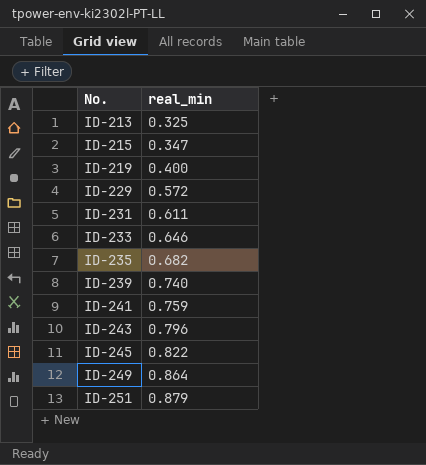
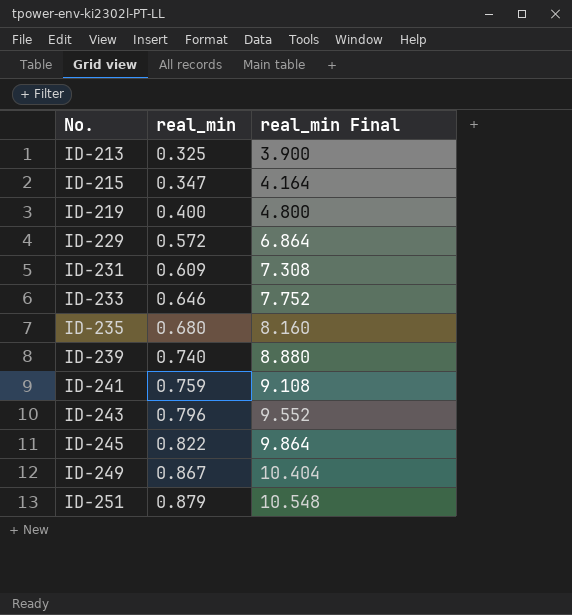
column real_min Final | formula: none -> [real_min] * 12
ID-231 | real_min: 0.611 -> 0.609
ID-235 | real_min: 0.682 -> 0.680
ID-249 | real_min: 0.864 -> 0.867

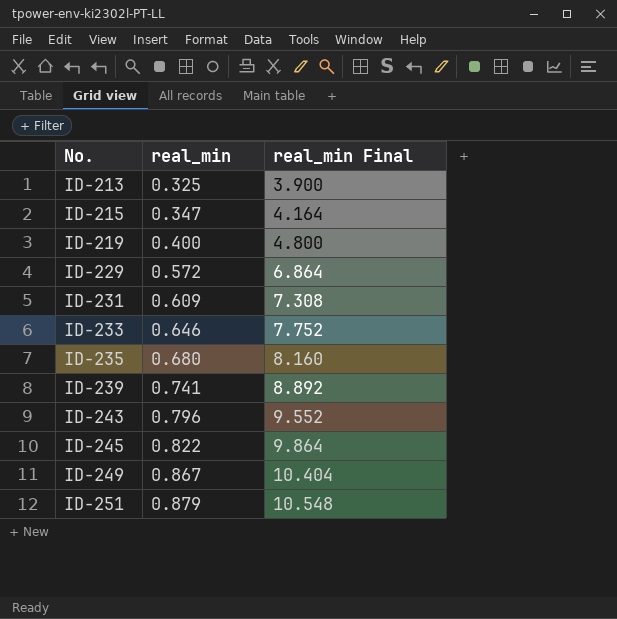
row ID-241: 0.759 | 9.108 -> none
ID-239 | real_min: 0.740 -> 0.741
ID-239 | real_min Final: 8.880 -> 8.892

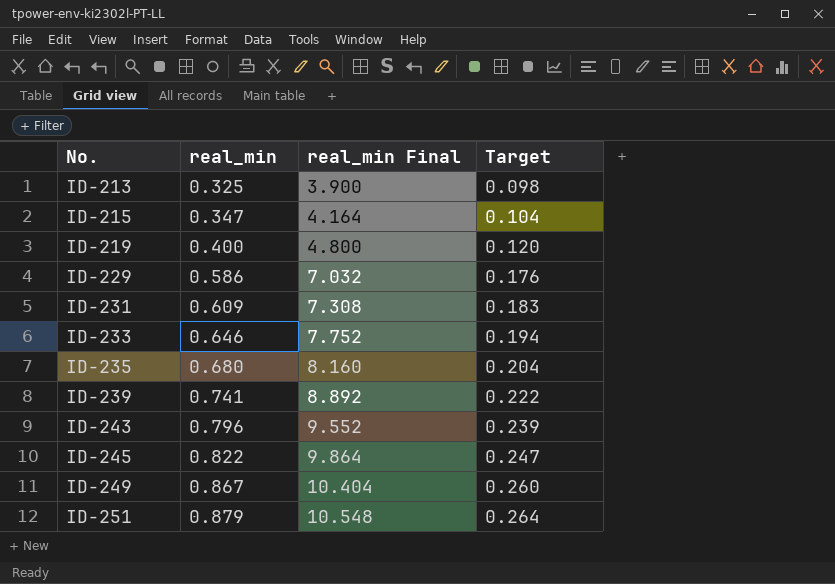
column Target | formula: none -> [real_min] * 0.3
ID-229 | real_min: 0.572 -> 0.586
ID-229 | real_min Final: 6.864 -> 7.032

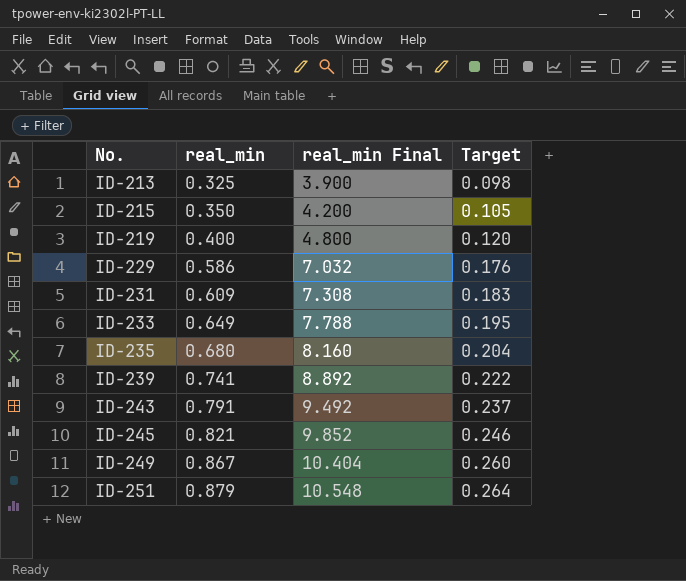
ID-215 | real_min: 0.347 -> 0.350
ID-215 | real_min Final: 4.164 -> 4.200
ID-215 | Target: 0.104 -> 0.105
ID-233 | real_min: 0.646 -> 0.649
ID-233 | real_min Final: 7.752 -> 7.788
ID-233 | Target: 0.194 -> 0.195
ID-243 | real_min: 0.796 -> 0.791
ID-243 | real_min Final: 9.552 -> 9.492
ID-243 | Target: 0.239 -> 0.237
ID-245 | real_min: 0.822 -> 0.821
ID-245 | real_min Final: 9.864 -> 9.852
ID-245 | Target: 0.247 -> 0.246

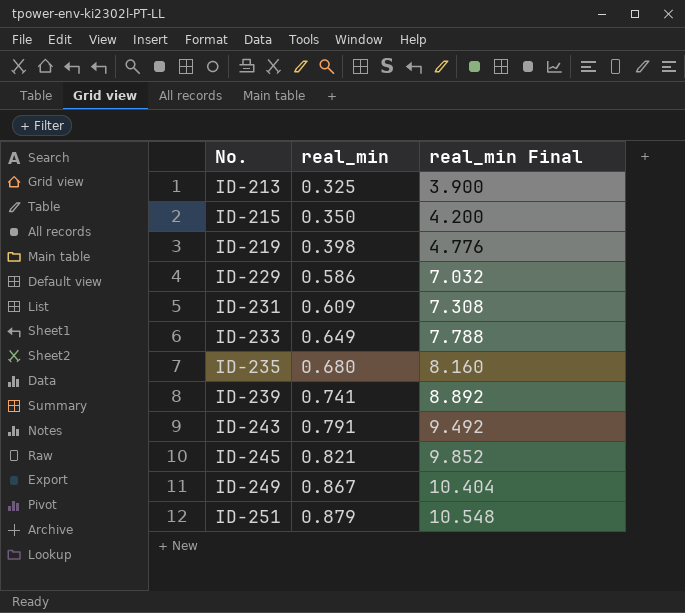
column Target | formula: [real_min] * 0.3 -> none
ID-219 | real_min: 0.400 -> 0.398
ID-219 | real_min Final: 4.800 -> 4.776

